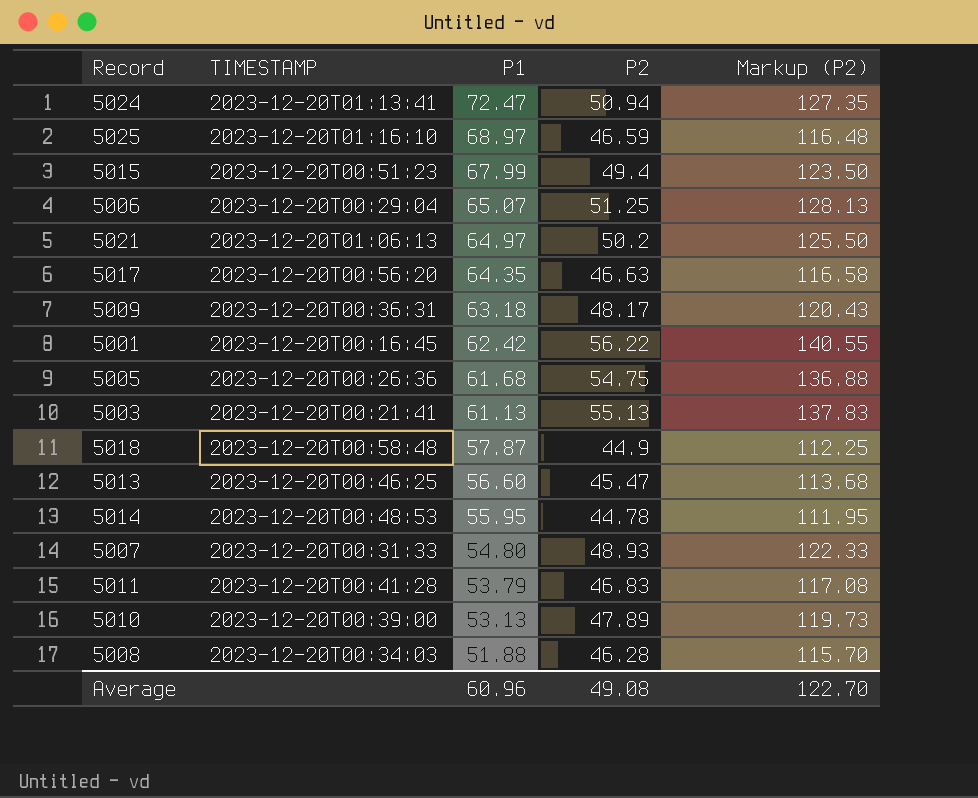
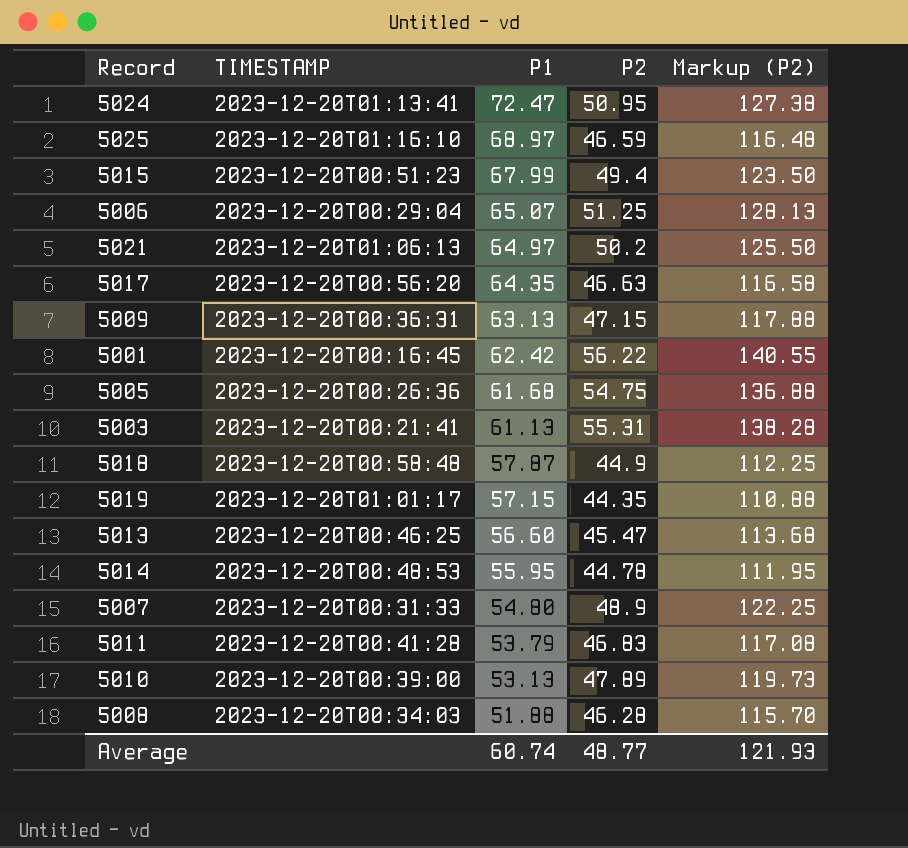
5024 | P2: 50.94 -> 50.95
5024 | Markup (P2): 127.35 -> 127.38
5009 | P1: 63.18 -> 63.13
5009 | P2: 48.17 -> 47.15
5009 | Markup (P2): 120.43 -> 117.88
5003 | P2: 55.13 -> 55.31
5003 | Markup (P2): 137.83 -> 138.28
row 5019: none -> 2023-12-20T01:01:17 | 57.15 | 44.35 | 110.88
5007 | P2: 48.93 -> 48.9
5007 | Markup (P2): 122.33 -> 122.25
Average | P1: 60.96 -> 60.74
Average | P2: 49.08 -> 48.77
Average | Markup (P2): 122.70 -> 121.93

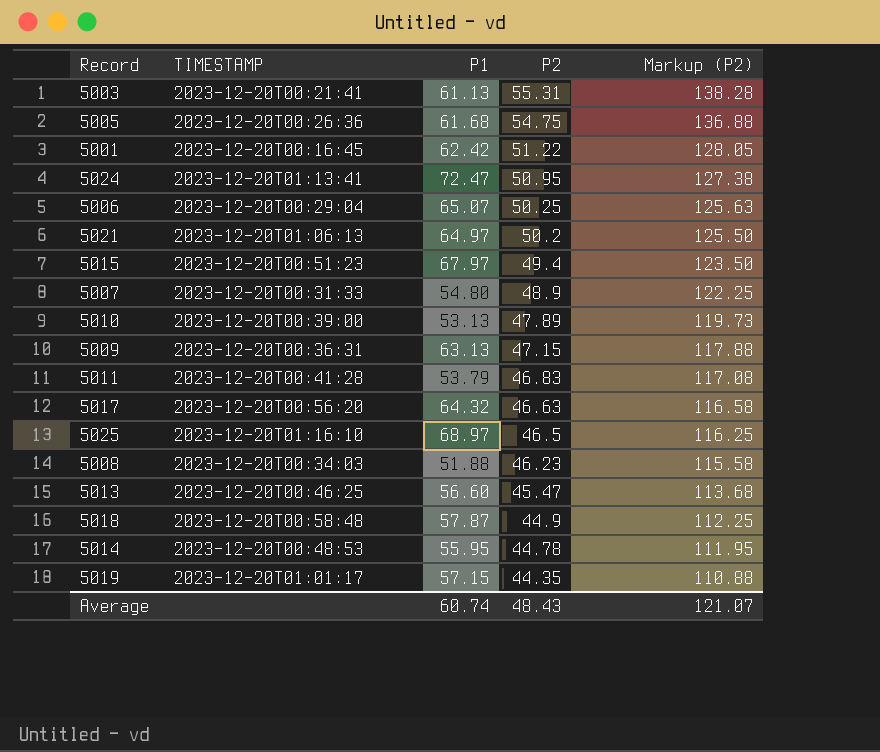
row order: P1 descending -> P2 descending
5001 | P2: 56.22 -> 51.22
5001 | Markup (P2): 140.55 -> 128.05
5006 | P2: 51.25 -> 50.25
5006 | Markup (P2): 128.13 -> 125.63
5015 | P1: 67.99 -> 67.97
5017 | P1: 64.35 -> 64.32
5025 | P2: 46.59 -> 46.5
5025 | Markup (P2): 116.48 -> 116.25
5008 | P2: 46.28 -> 46.23
5008 | Markup (P2): 115.70 -> 115.58
Average | P2: 48.77 -> 48.43
Average | Markup (P2): 121.93 -> 121.07

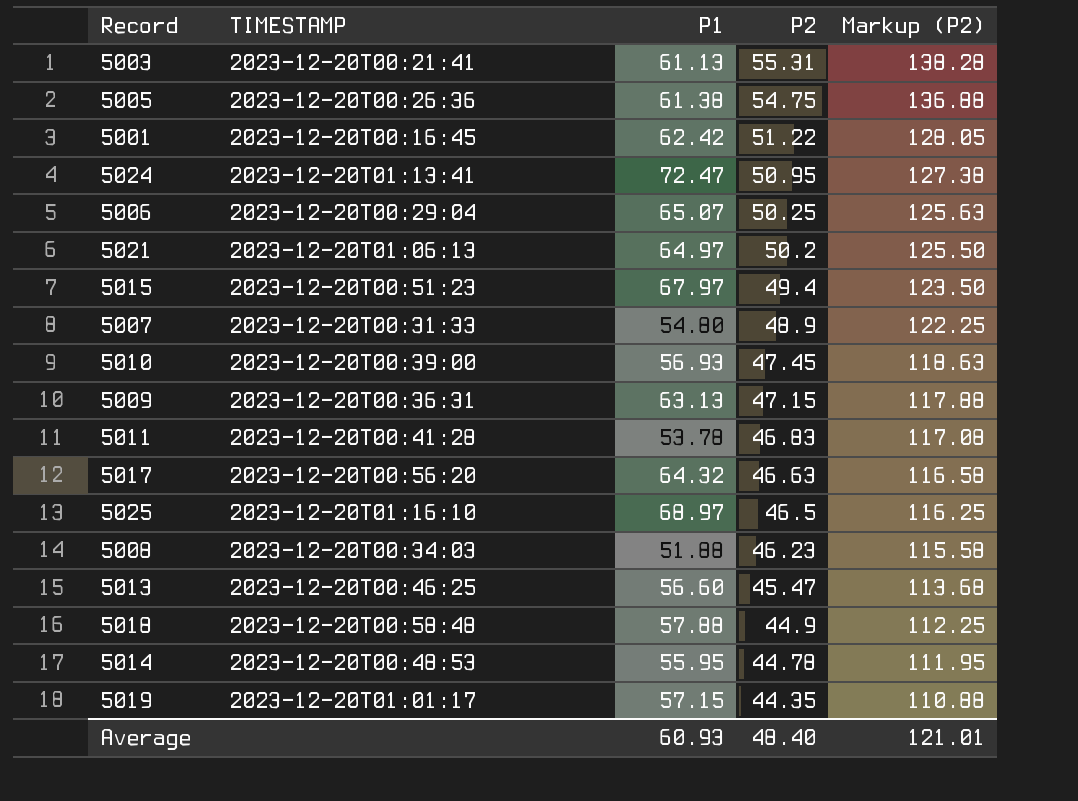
5005 | P1: 61.68 -> 61.38
5010 | P1: 53.13 -> 56.93
5010 | P2: 47.89 -> 47.45
5010 | Markup (P2): 119.73 -> 118.63
5011 | P1: 53.79 -> 53.78
5018 | P1: 57.87 -> 57.88
Average | P1: 60.74 -> 60.93
Average | P2: 48.43 -> 48.40
Average | Markup (P2): 121.07 -> 121.01

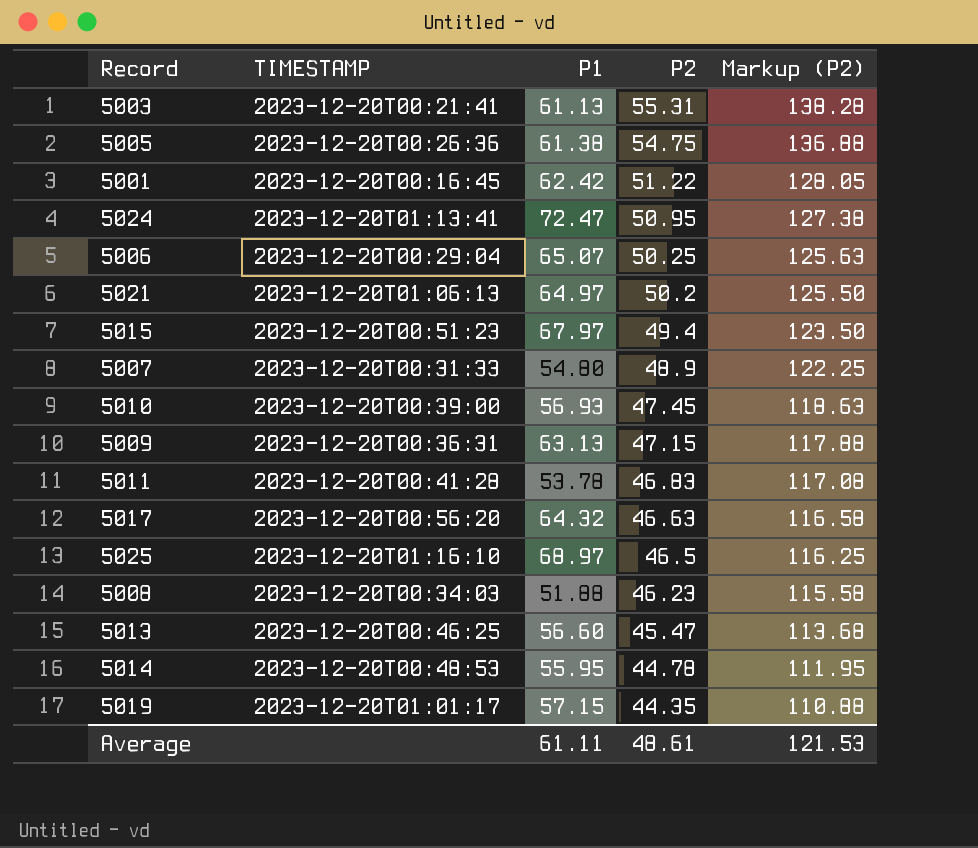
row 5018: 2023-12-20T00:58:48 | 57.88 | 44.9 | 112.25 -> none
Average | P1: 60.93 -> 61.11
Average | P2: 48.40 -> 48.61
Average | Markup (P2): 121.01 -> 121.53

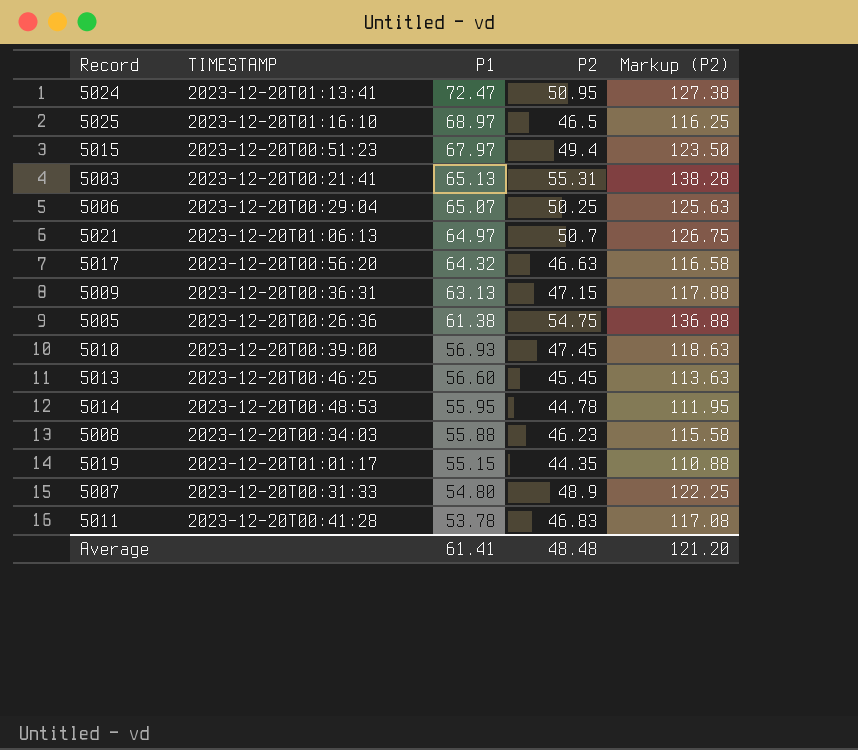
row order: P2 descending -> P1 descending
row 5001: 2023-12-20T00:16:45 | 62.42 | 51.22 | 128.05 -> none
5003 | P1: 61.13 -> 65.13
5021 | P2: 50.2 -> 50.7
5021 | Markup (P2): 125.50 -> 126.75
5013 | P2: 45.47 -> 45.45
5013 | Markup (P2): 113.68 -> 113.63
5008 | P1: 51.88 -> 55.88
5019 | P1: 57.15 -> 55.15
Average | P1: 61.11 -> 61.41
Average | P2: 48.61 -> 48.48
Average | Markup (P2): 121.53 -> 121.20

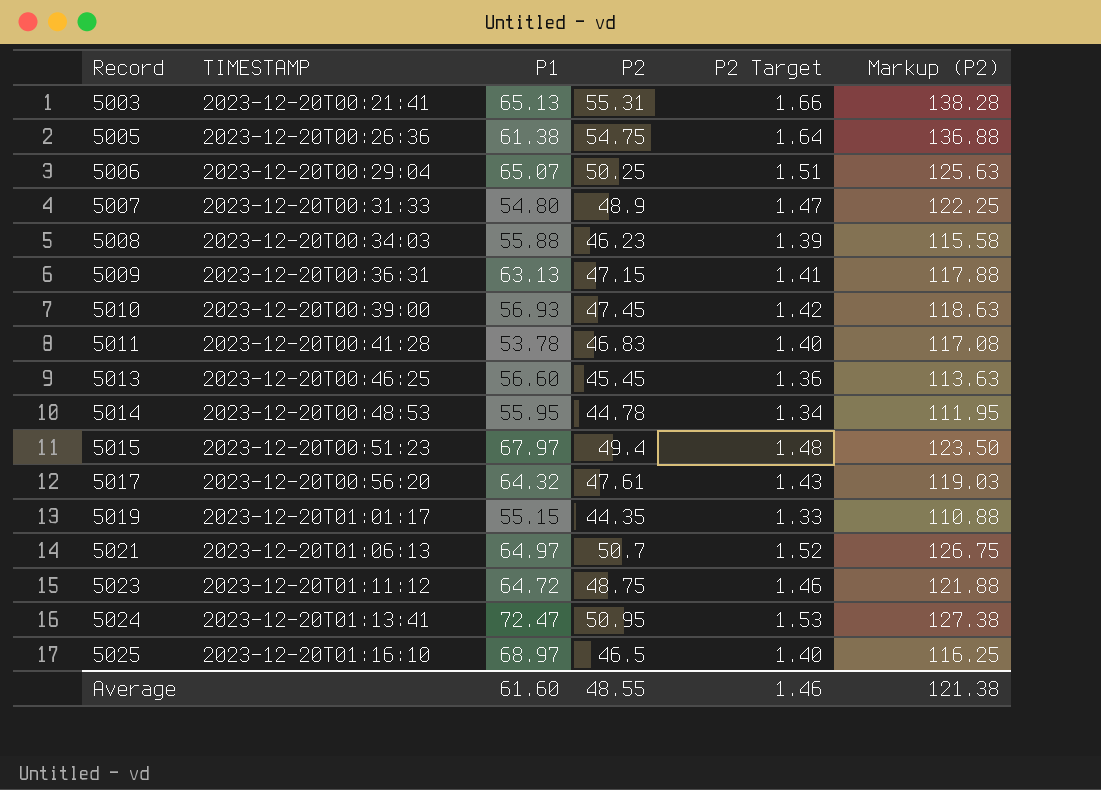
row order: P1 descending -> Record ascending
column P2 Target | formula: none -> [P2] * 0.03
5017 | P2: 46.63 -> 47.61
5017 | Markup (P2): 116.58 -> 119.03
row 5023: none -> 2023-12-20T01:11:12 | 64.72 | 48.75 | 1.46 | 121.88
Average | P1: 61.41 -> 61.60
Average | P2: 48.48 -> 48.55
Average | Markup (P2): 121.20 -> 121.38

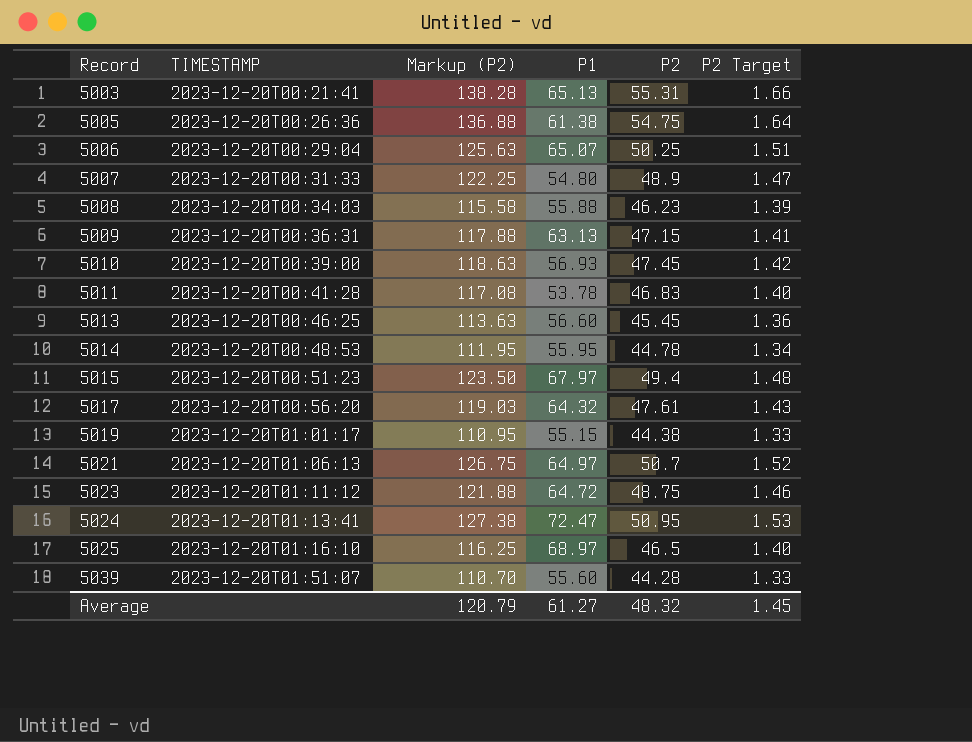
column Markup (P2) | position: 6 -> 3
5019 | Markup (P2): 110.88 -> 110.95
5019 | P2: 44.35 -> 44.38
row 5039: none -> 2023-12-20T01:51:07 | 110.70 | 55.60 | 44.28 | 1.33
Average | Markup (P2): 121.38 -> 120.79
Average | P1: 61.60 -> 61.27
Average | P2: 48.55 -> 48.32
Average | P2 Target: 1.46 -> 1.45

